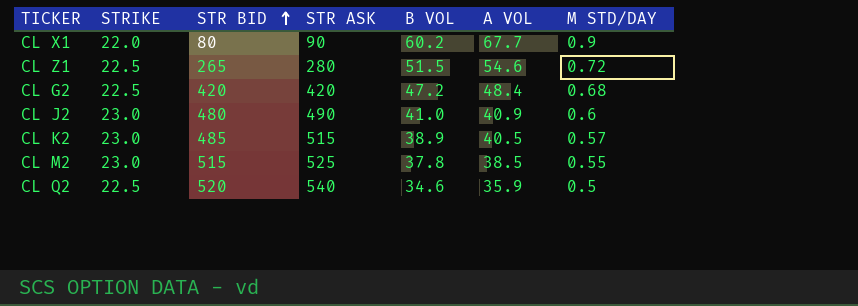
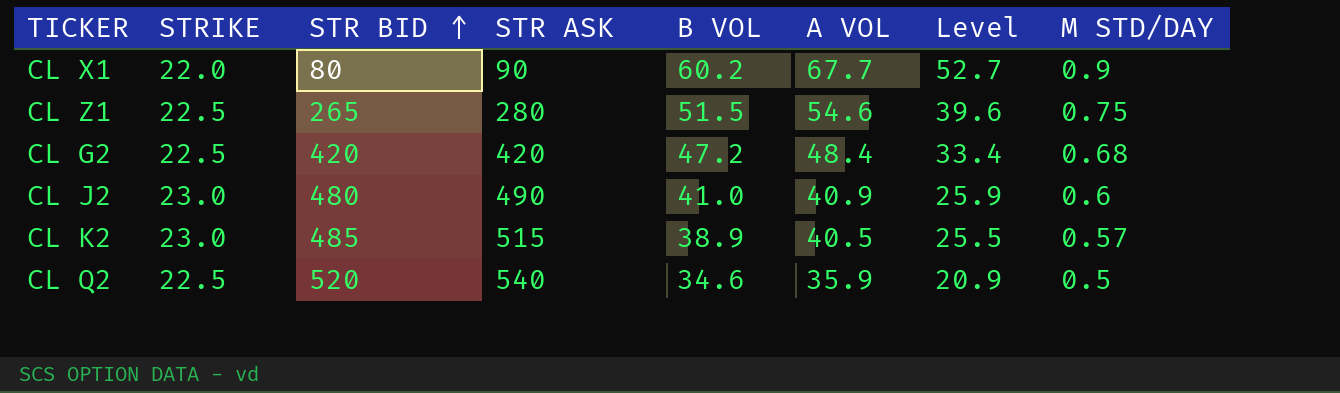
column Level | formula: none -> [A VOL] - 15
row CL M2: 23.0 | 515 | 525 | 37.8 | 38.5 | 0.55 -> none
CL Z1 | M STD/DAY: 0.72 -> 0.75

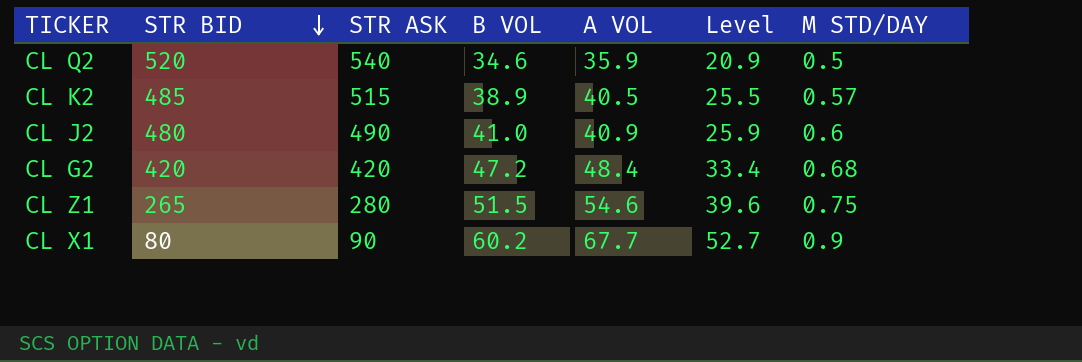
row order: STR BID ascending -> STR BID descending
column STRIKE | position: 2 -> none

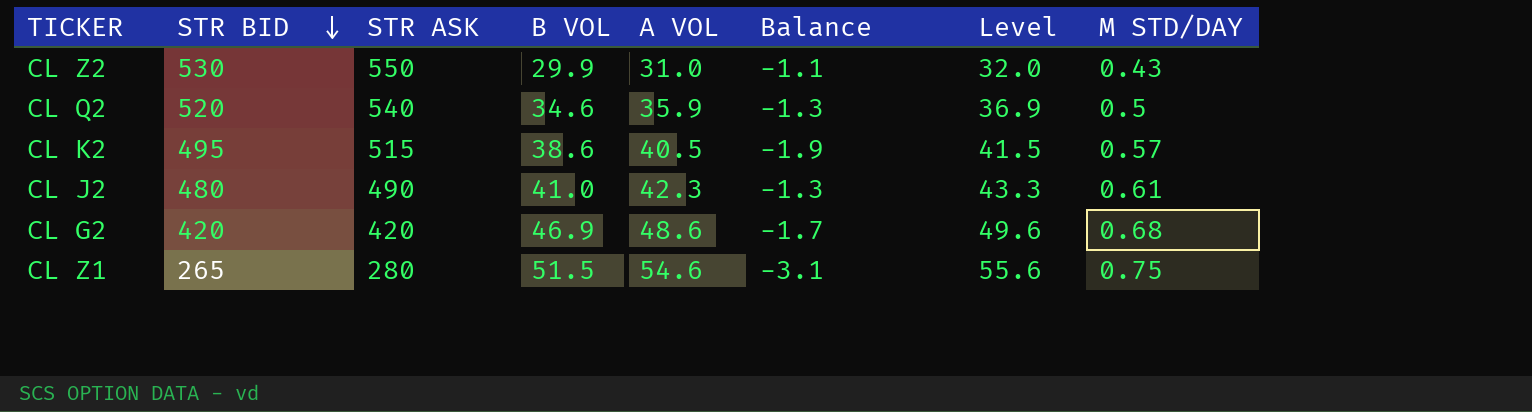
column Balance | formula: none -> [B VOL] - [A VOL]
column Level | formula: [A VOL] - 15 -> [A VOL] + 1
row CL X1: 80 | 90 | 60.2 | 67.7 | 52.7 | 0.9 -> none
row CL Z2: none -> 530 | 550 | 29.9 | 31.0 | -1.1 | 32.0 | 0.43
CL K2 | STR BID: 485 -> 495
CL K2 | B VOL: 38.9 -> 38.6
CL J2 | A VOL: 40.9 -> 42.3
CL J2 | M STD/DAY: 0.6 -> 0.61
CL G2 | B VOL: 47.2 -> 46.9
CL G2 | A VOL: 48.4 -> 48.6

